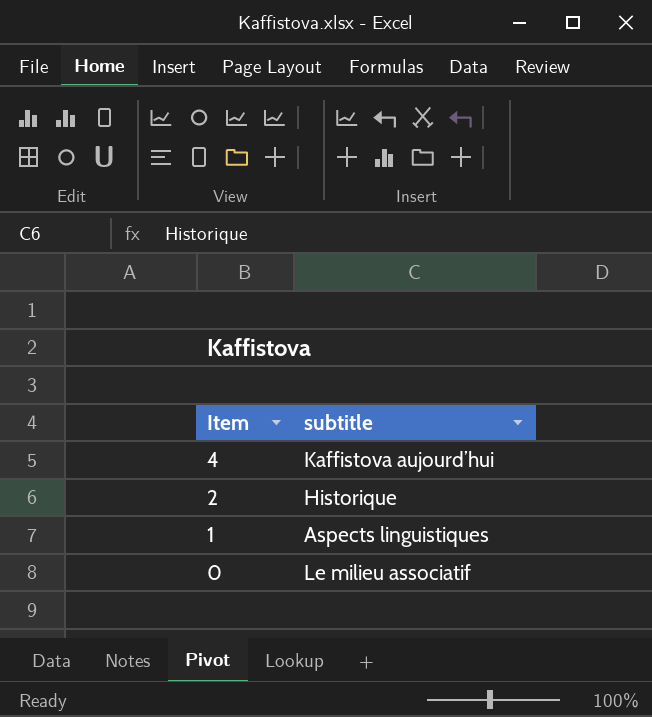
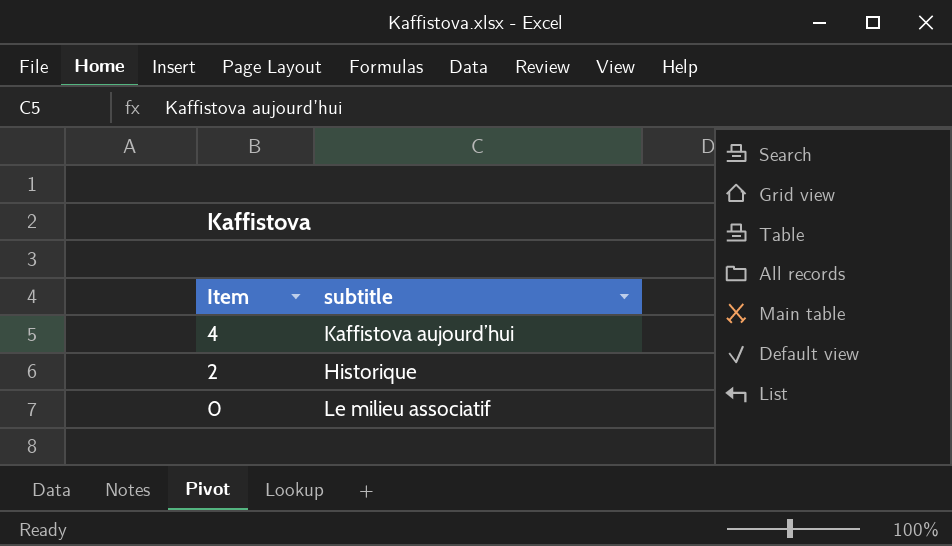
row 1: Aspects linguistiques -> none

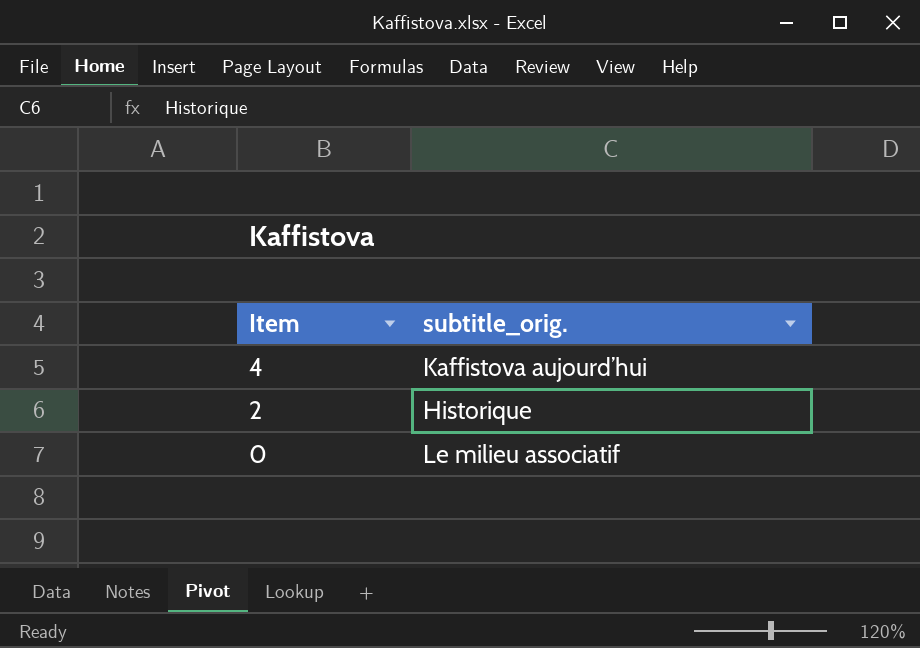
column name: subtitle -> subtitle_orig.

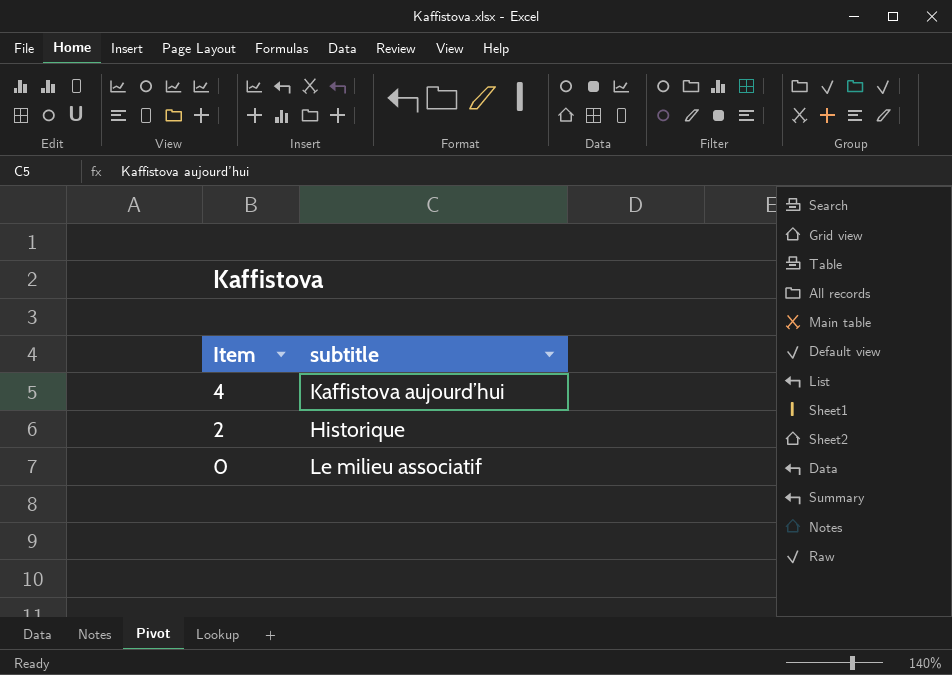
column name: subtitle_orig. -> subtitle

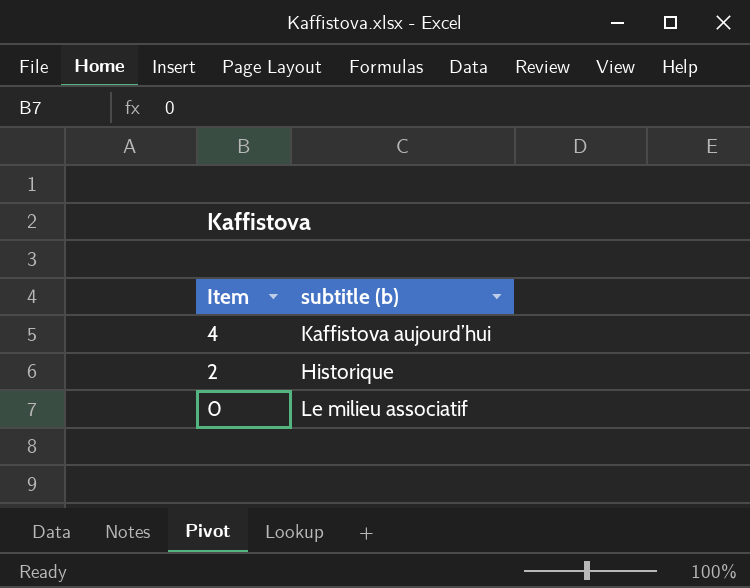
column name: subtitle -> subtitle (b)

